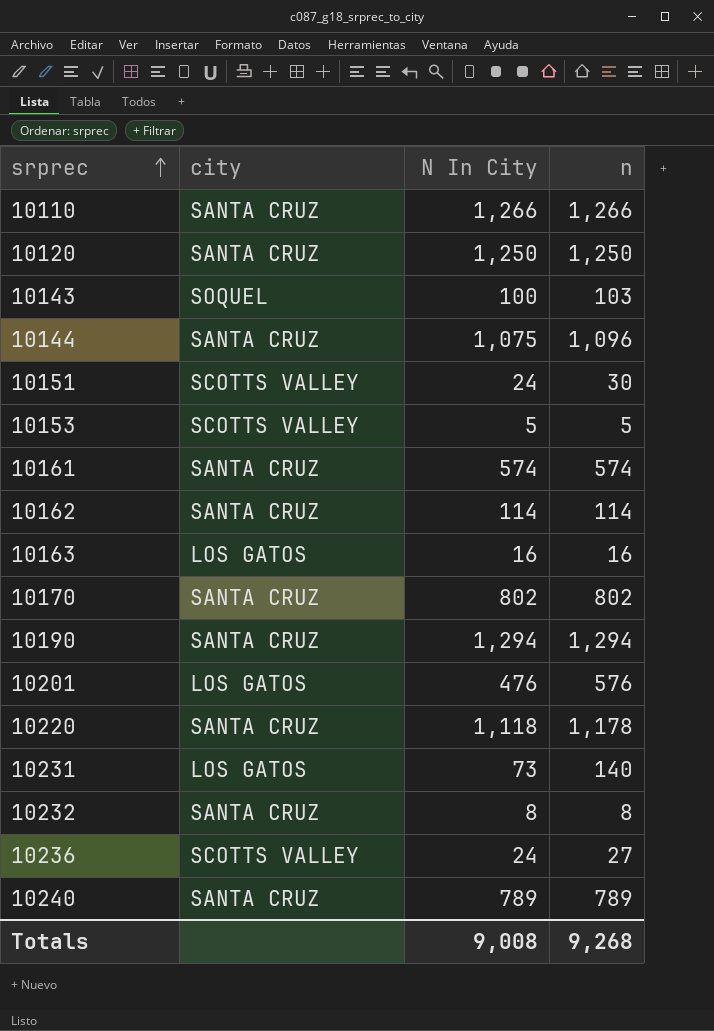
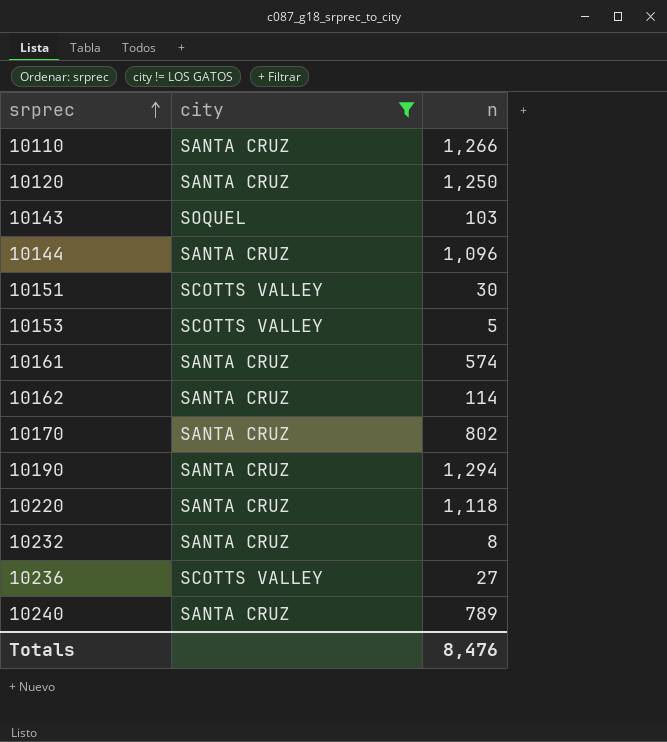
filter: none -> city != LOS GATOS
column N In City | position: 3 -> none
10220 | n: 1,178 -> 1,118
Totals | n: 9,268 -> 8,476

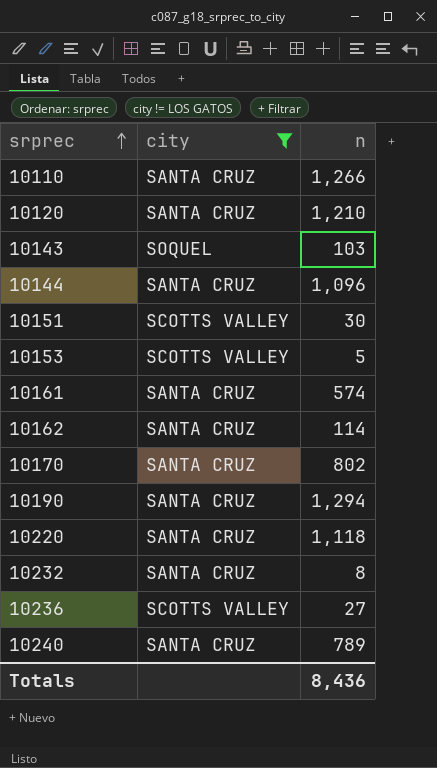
10120 | n: 1,250 -> 1,210
Totals | n: 8,476 -> 8,436

